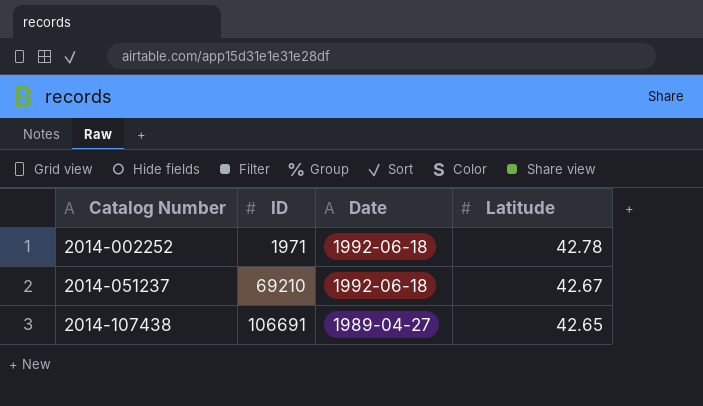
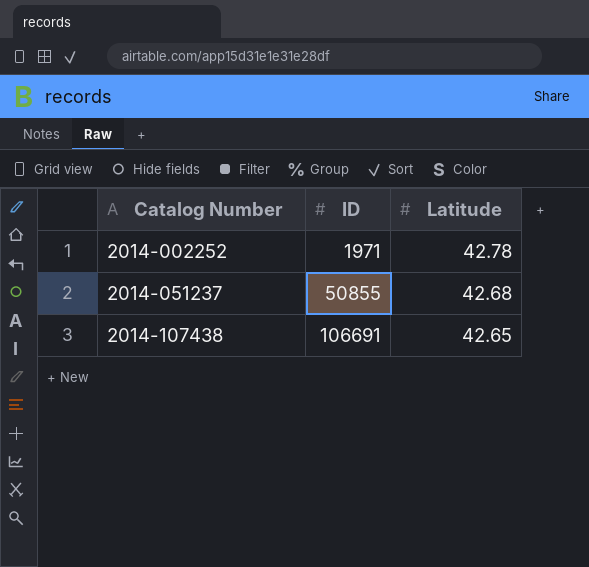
column Date | position: 3 -> none
2014-051237 | ID: 69210 -> 50855
2014-051237 | Latitude: 42.67 -> 42.68

